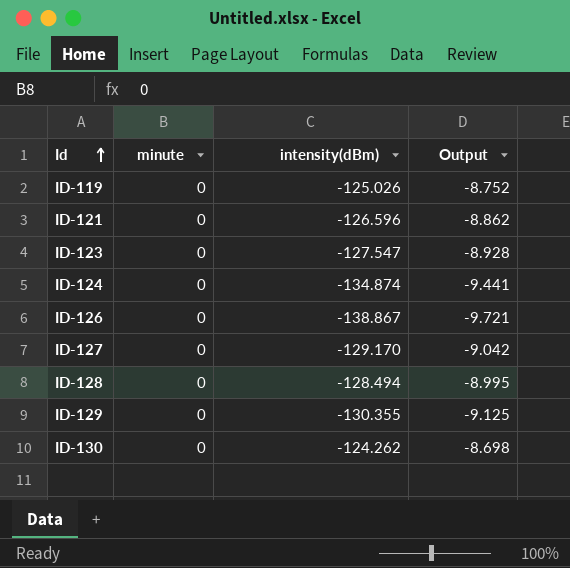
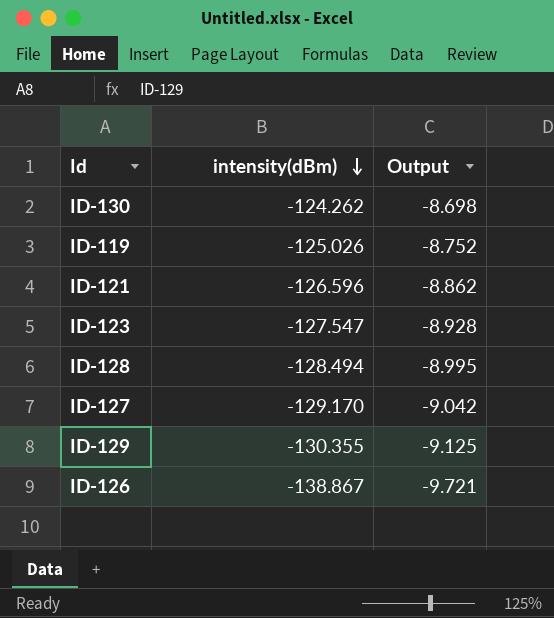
row order: Id ascending -> intensity(dBm) descending
column minute | position: 2 -> none
row ID-124: 0 | -134.874 | -9.441 -> none

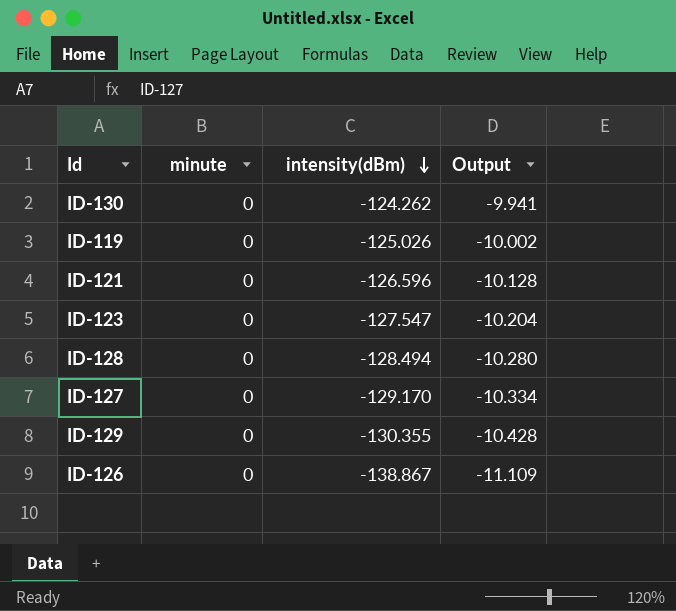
column minute | position: none -> 2
column Output | formula: [intensity(dBm)] * 0.07 -> [intensity(dBm)] * 0.08

